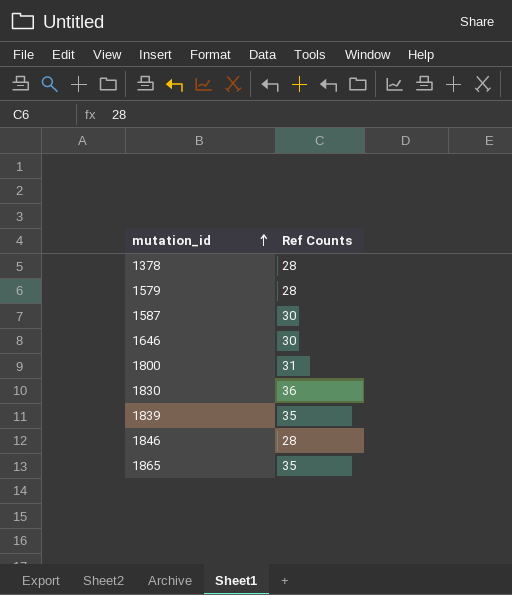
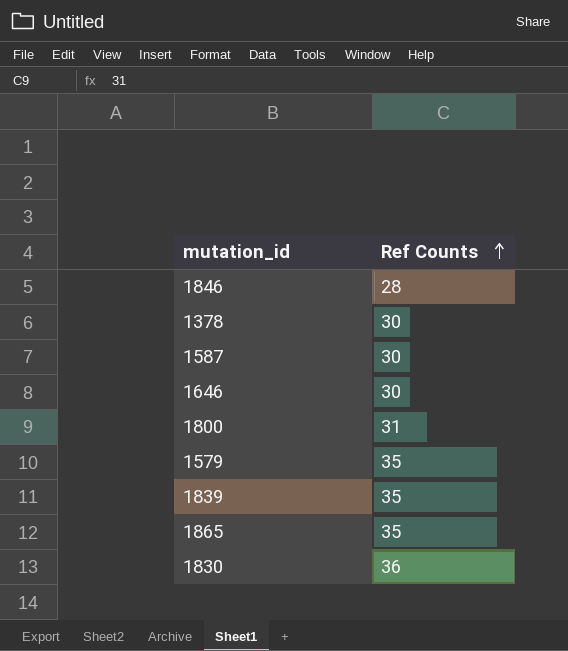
row order: mutation_id ascending -> Ref Counts ascending
1378 | Ref Counts: 28 -> 30
1579 | Ref Counts: 28 -> 35

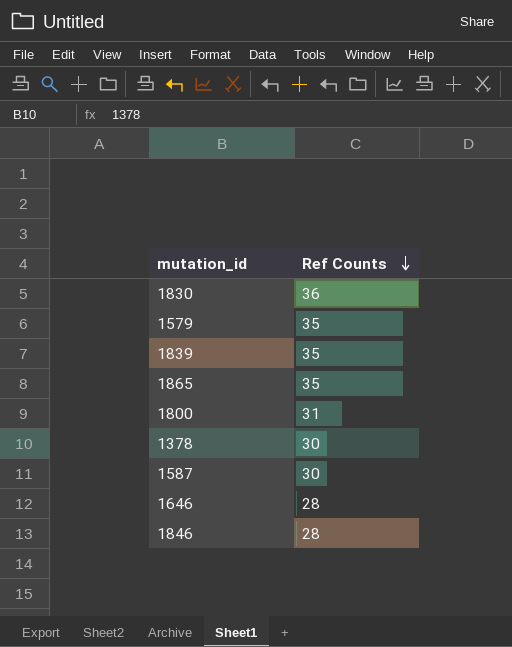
row order: Ref Counts ascending -> Ref Counts descending
1646 | Ref Counts: 30 -> 28

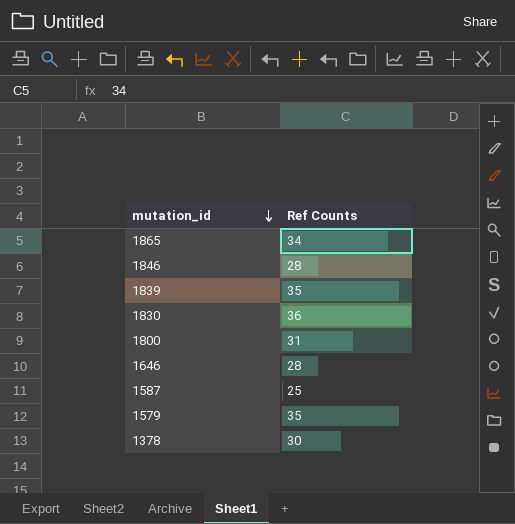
row order: Ref Counts descending -> mutation_id descending
1865 | Ref Counts: 35 -> 34
1587 | Ref Counts: 30 -> 25

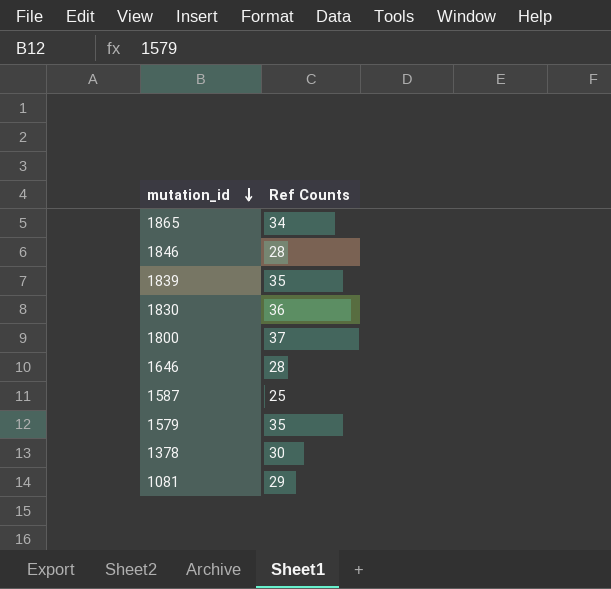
1800 | Ref Counts: 31 -> 37
row 1081: none -> 29

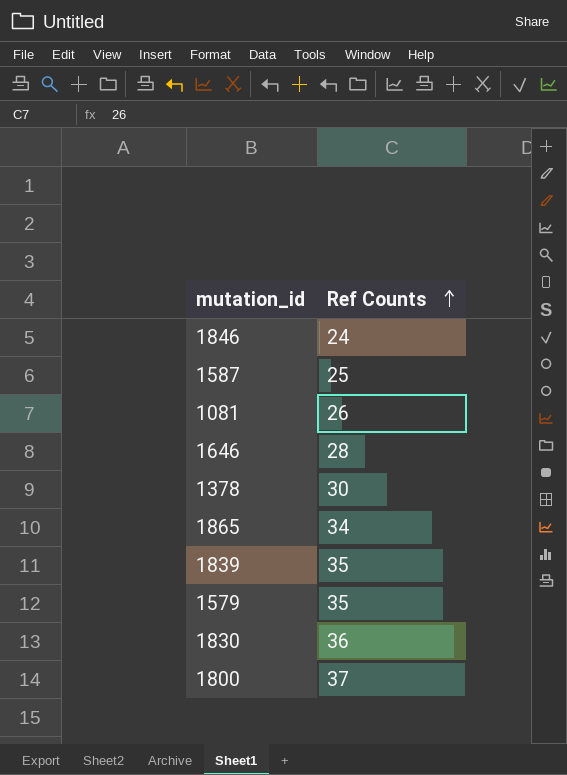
row order: mutation_id descending -> Ref Counts ascending
1846 | Ref Counts: 28 -> 24
1081 | Ref Counts: 29 -> 26

